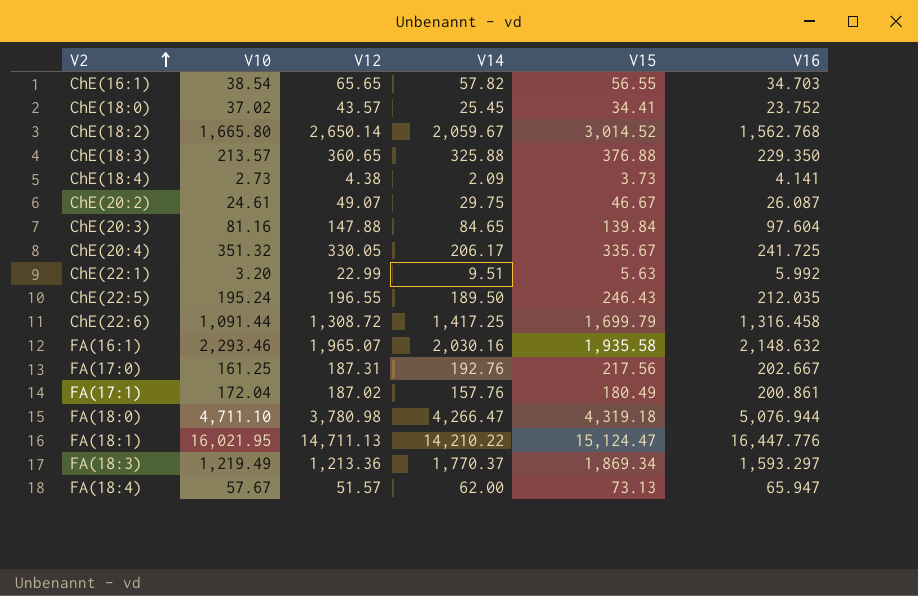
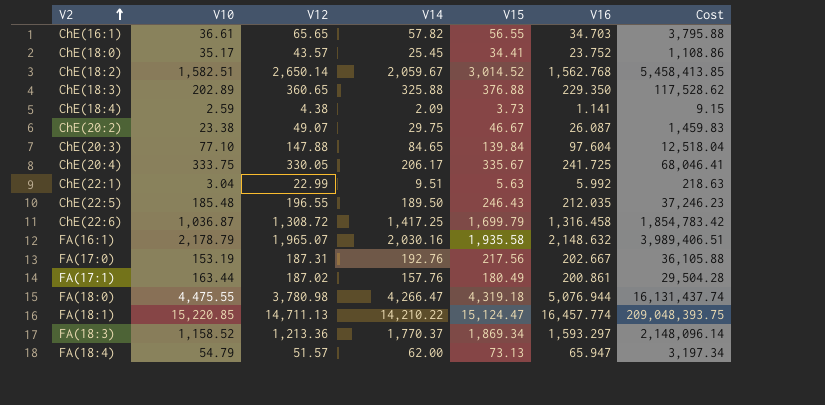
column Cost | formula: none -> [V12] * [V14]
ChE(16:1) | V10: 38.54 -> 36.61
ChE(18:0) | V10: 37.02 -> 35.17
ChE(18:2) | V10: 1,665.80 -> 1,582.51
ChE(18:3) | V10: 213.57 -> 202.89
ChE(18:4) | V10: 2.73 -> 2.59
ChE(18:4) | V16: 4.141 -> 1.141
ChE(20:2) | V10: 24.61 -> 23.38
ChE(20:3) | V10: 81.16 -> 77.10
ChE(20:4) | V10: 351.32 -> 333.75
ChE(22:1) | V10: 3.20 -> 3.04
ChE(22:5) | V10: 195.24 -> 185.48
ChE(22:6) | V10: 1,091.44 -> 1,036.87
FA(16:1) | V10: 2,293.46 -> 2,178.79
FA(17:0) | V10: 161.25 -> 153.19
FA(17:1) | V10: 172.04 -> 163.44
FA(18:0) | V10: 4,711.10 -> 4,475.55
FA(18:1) | V10: 16,021.95 -> 15,220.85
FA(18:1) | V16: 16,447.776 -> 16,457.774
FA(18:3) | V10: 1,219.49 -> 1,158.52
FA(18:4) | V10: 57.67 -> 54.79

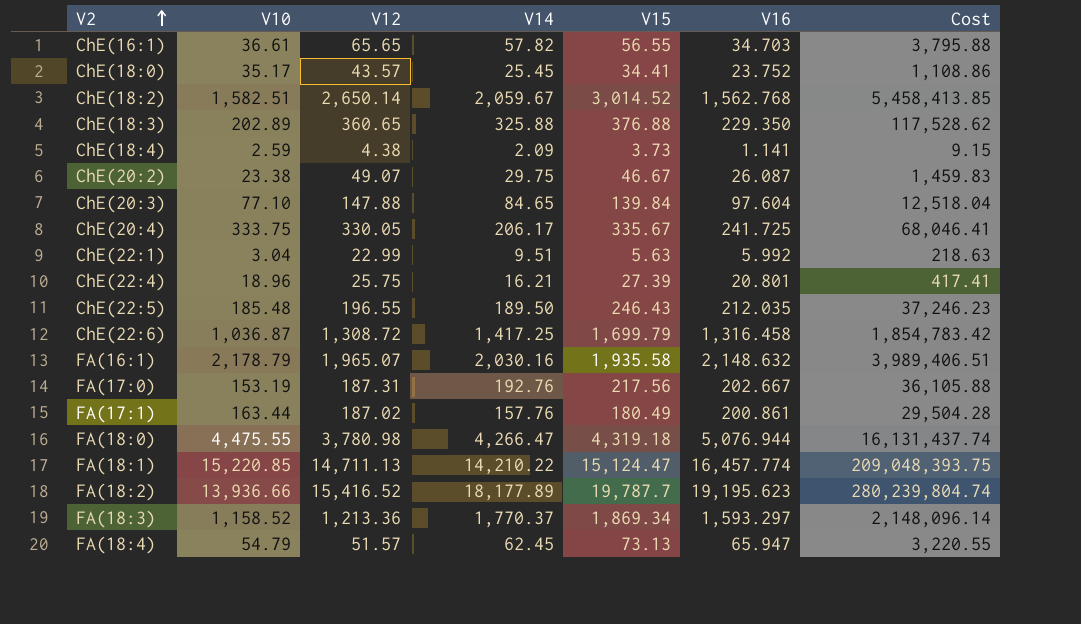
row ChE(22:4): none -> 18.96 | 25.75 | 16.21 | 27.39 | 20.801 | 417.41
row FA(18:2): none -> 13,936.66 | 15,416.52 | 18,177.89 | 19,787.7 | 19,195.623 | 280,239,804.74
FA(18:4) | V14: 62.00 -> 62.45
FA(18:4) | Cost: 3,197.34 -> 3,220.55

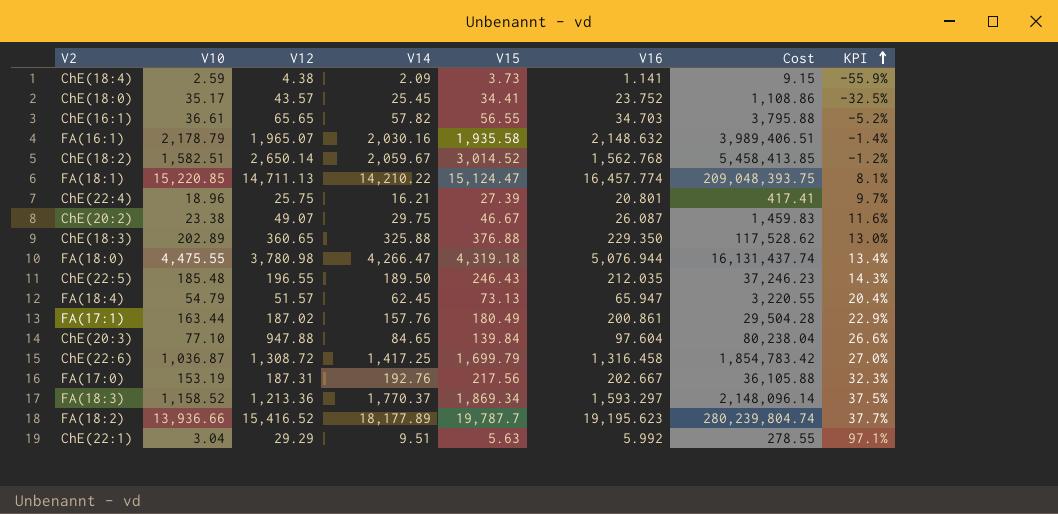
row order: V2 ascending -> KPI ascending
column KPI | formula: none -> ([V16] - [V10]) / [V10]
row ChE(20:4): 333.75 | 330.05 | 206.17 | 335.67 | 241.725 | 68,046.41 -> none
ChE(20:3) | V12: 147.88 -> 947.88
ChE(20:3) | Cost: 12,518.04 -> 80,238.04
ChE(22:1) | V12: 22.99 -> 29.29
ChE(22:1) | Cost: 218.63 -> 278.55

